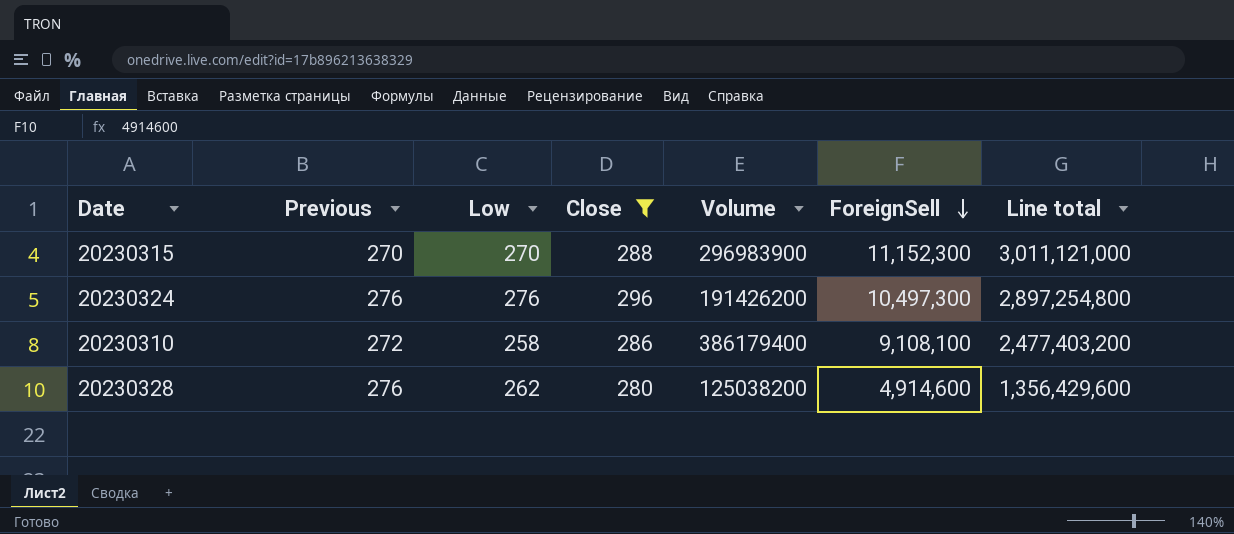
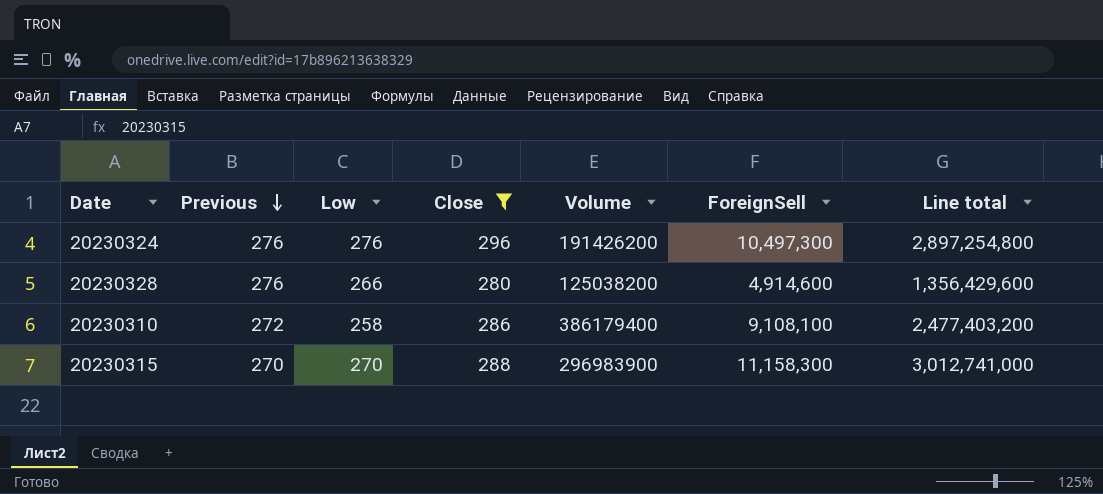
row order: ForeignSell descending -> Previous descending
20230328 | Low: 262 -> 266
20230315 | ForeignSell: 11,152,300 -> 11,158,300
20230315 | Line total: 3,011,121,000 -> 3,012,741,000

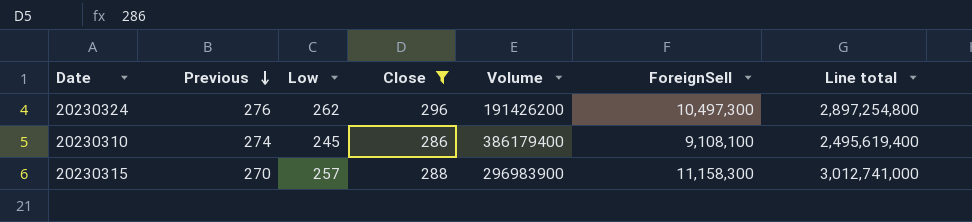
row 20230328: 276 | 266 | 280 | 125038200 | 4,914,600 | 1,356,429,600 -> none
20230324 | Low: 276 -> 262
20230310 | Previous: 272 -> 274
20230310 | Low: 258 -> 245
20230310 | Line total: 2,477,403,200 -> 2,495,619,400
20230315 | Low: 270 -> 257

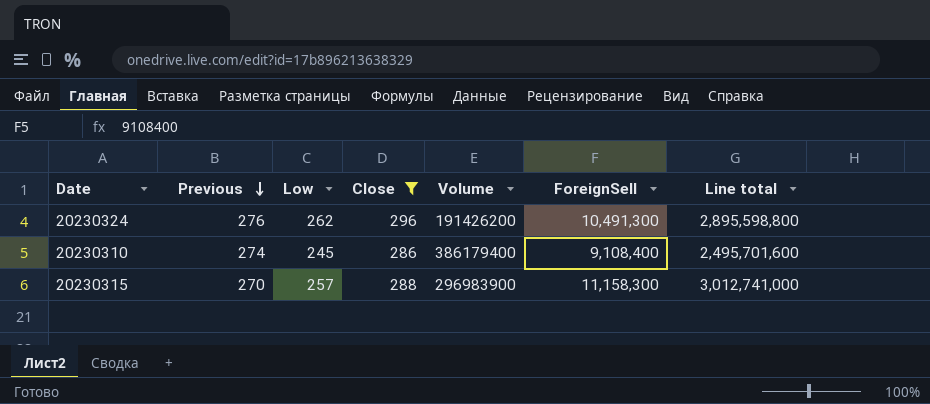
20230324 | ForeignSell: 10,497,300 -> 10,491,300
20230324 | Line total: 2,897,254,800 -> 2,895,598,800
20230310 | ForeignSell: 9,108,100 -> 9,108,400
20230310 | Line total: 2,495,619,400 -> 2,495,701,600

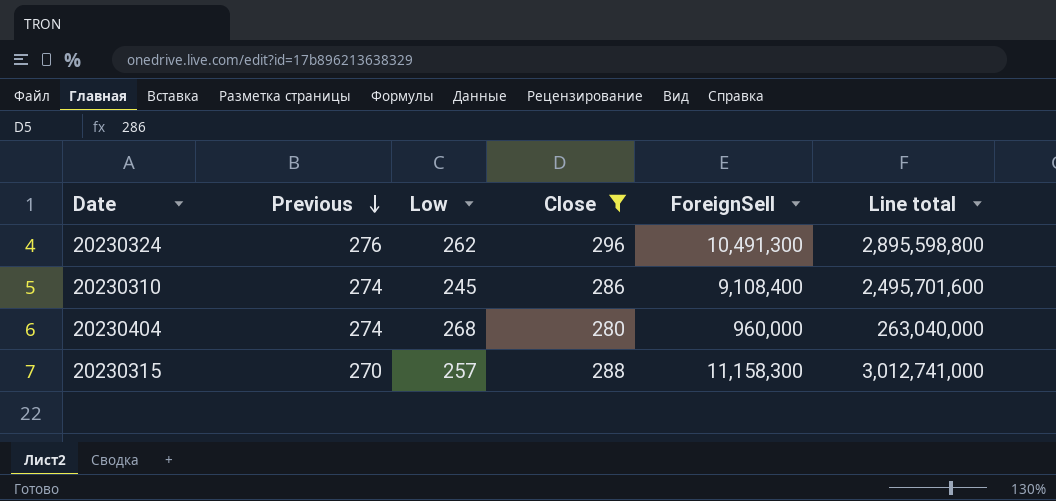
column Volume | position: 5 -> none
row 20230404: none -> 274 | 268 | 280 | 960,000 | 263,040,000

